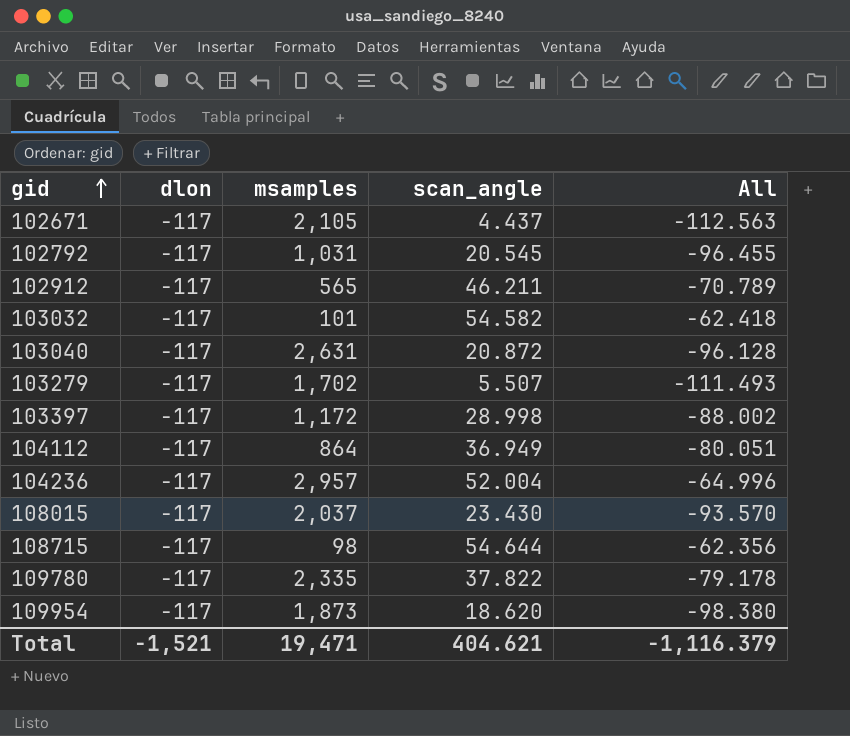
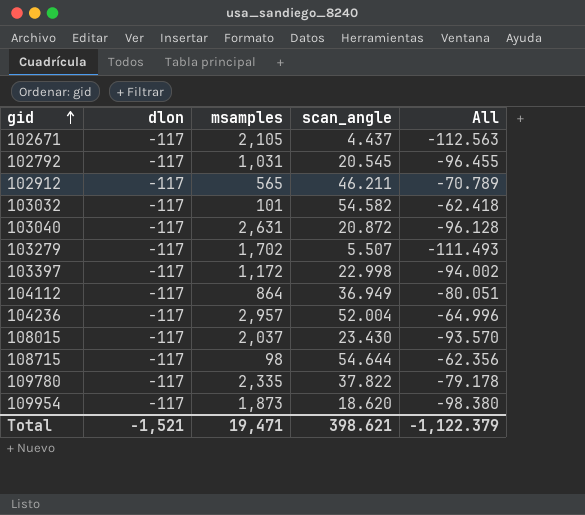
103397 | scan_angle: 28.998 -> 22.998
103397 | All: -88.002 -> -94.002
Total | scan_angle: 404.621 -> 398.621
Total | All: -1,116.379 -> -1,122.379

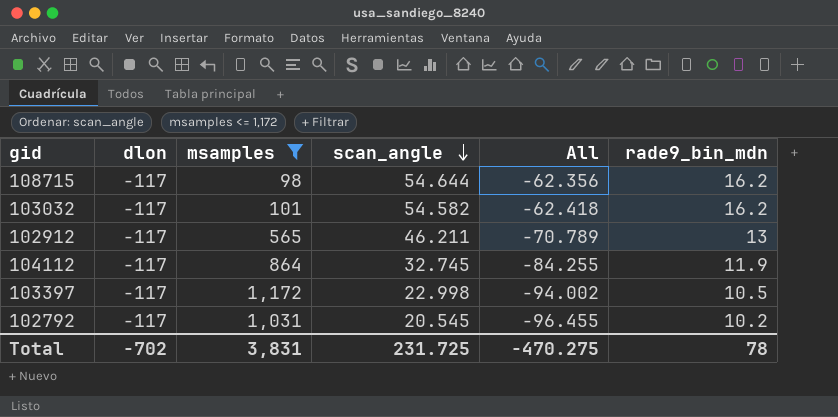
filter: none -> msamples <= 1,172
row order: gid ascending -> scan_angle descending
column rade9_bin_mdn | position: none -> 6
104112 | scan_angle: 36.949 -> 32.745
104112 | All: -80.051 -> -84.255
Total | dlon: -1,521 -> -702
Total | msamples: 19,471 -> 3,831
Total | scan_angle: 398.621 -> 231.725
Total | All: -1,122.379 -> -470.275

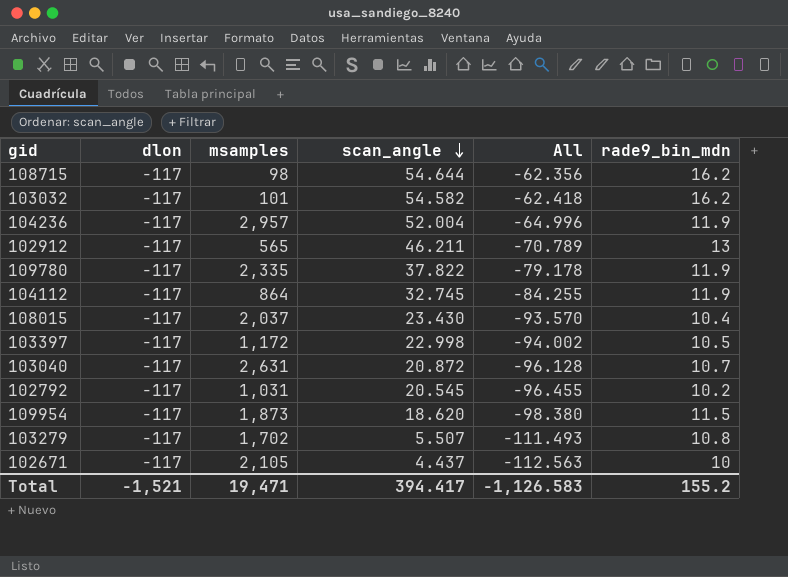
filter: msamples <= 1,172 -> none
Total | dlon: -702 -> -1,521
Total | msamples: 3,831 -> 19,471
Total | scan_angle: 231.725 -> 394.417
Total | All: -470.275 -> -1,126.583
Total | rade9_bin_mdn: 78 -> 155.2

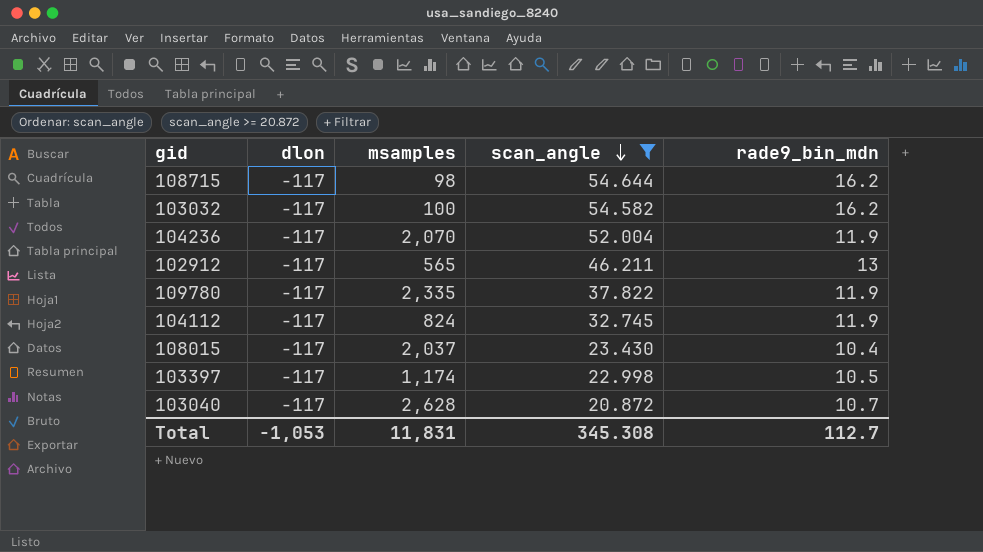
filter: none -> scan_angle >= 20.872
column All | formula: [dlon] + [scan_angle] -> none
103032 | msamples: 101 -> 100
104236 | msamples: 2,957 -> 2,070
104112 | msamples: 864 -> 824
103397 | msamples: 1,172 -> 1,174
103040 | msamples: 2,631 -> 2,628
Total | dlon: -1,521 -> -1,053
Total | msamples: 19,471 -> 11,831
Total | scan_angle: 394.417 -> 345.308
Total | rade9_bin_mdn: 155.2 -> 112.7

